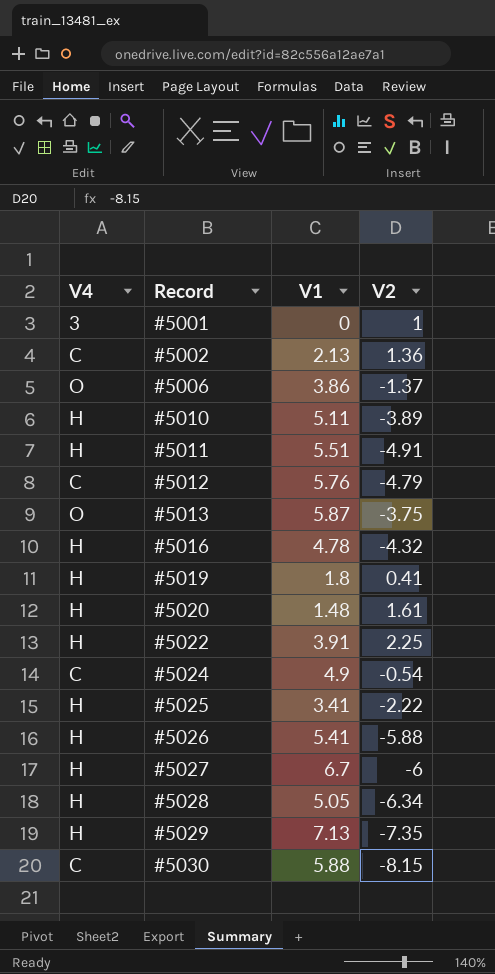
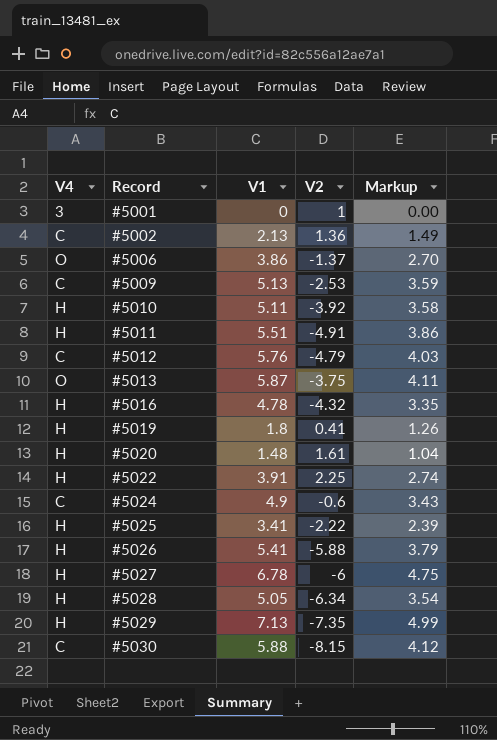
column Markup | formula: none -> [V1] * 0.7
row #5009: none -> C | 5.13 | -2.53 | 3.59
#5010 | V2: -3.89 -> -3.92
#5024 | V2: -0.54 -> -0.6
#5027 | V1: 6.7 -> 6.78

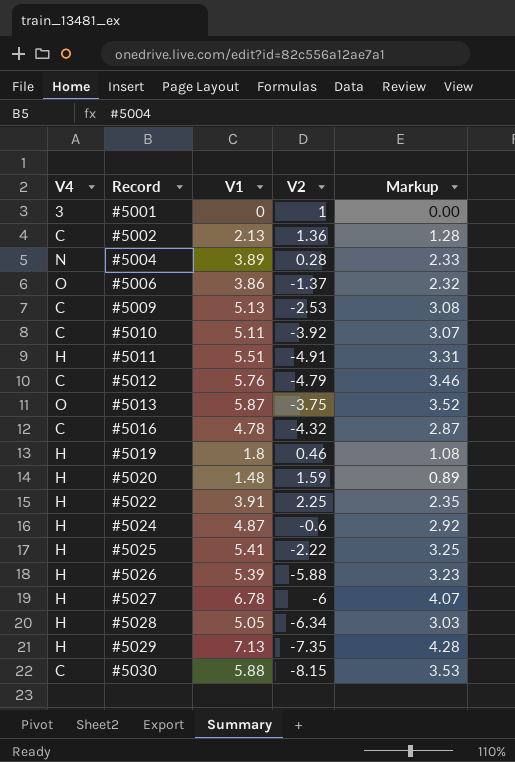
column Markup | formula: [V1] * 0.7 -> [V1] * 0.6
row #5004: none -> N | 3.89 | 0.28 | 2.33
#5010 | V4: H -> C
#5016 | V4: H -> C
#5019 | V2: 0.41 -> 0.46
#5020 | V2: 1.61 -> 1.59
#5024 | V4: C -> H
#5024 | V1: 4.9 -> 4.87
#5025 | V1: 3.41 -> 5.41
#5026 | V1: 5.41 -> 5.39

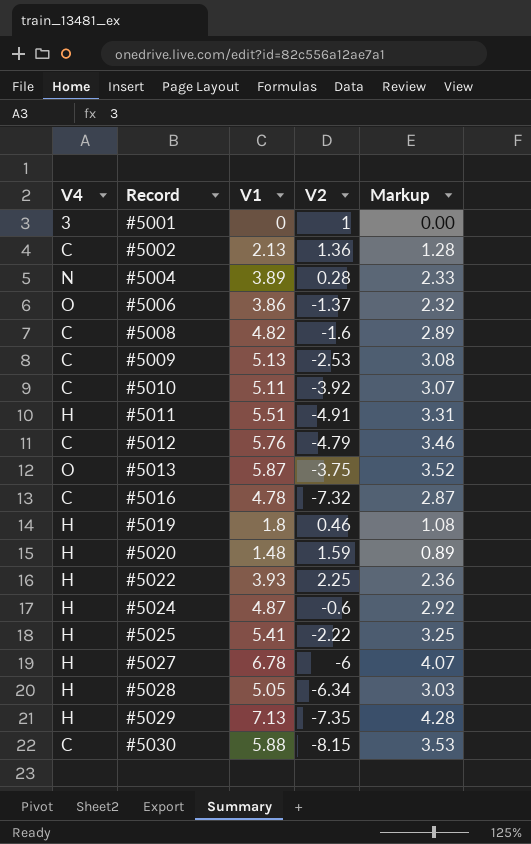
row #5026: H | 5.39 | -5.88 | 3.23 -> none
row #5008: none -> C | 4.82 | -1.6 | 2.89
#5016 | V2: -4.32 -> -7.32
#5022 | V1: 3.91 -> 3.93
#5022 | Markup: 2.35 -> 2.36

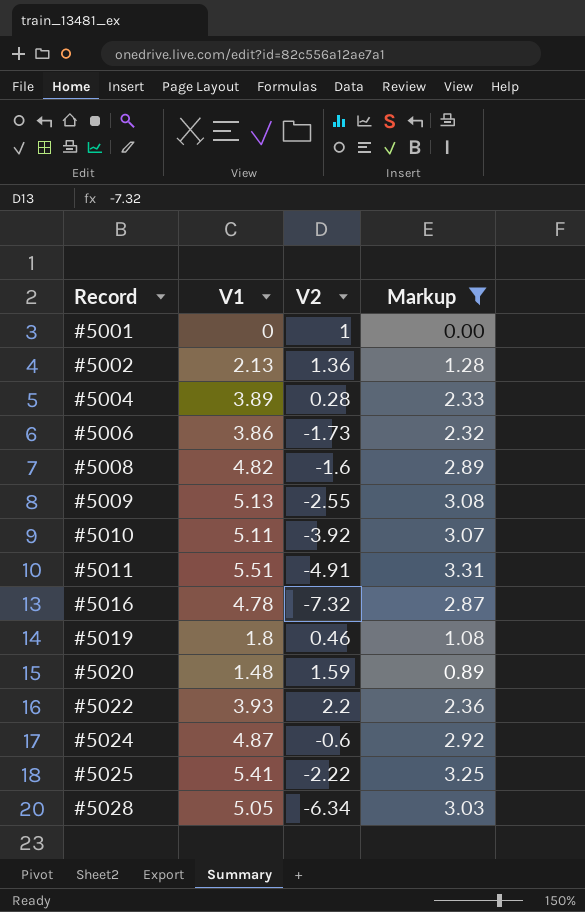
filter: none -> Markup <= 3.31
column V4 | position: 1 -> none
#5006 | V2: -1.37 -> -1.73
#5009 | V2: -2.53 -> -2.55
#5022 | V2: 2.25 -> 2.2

